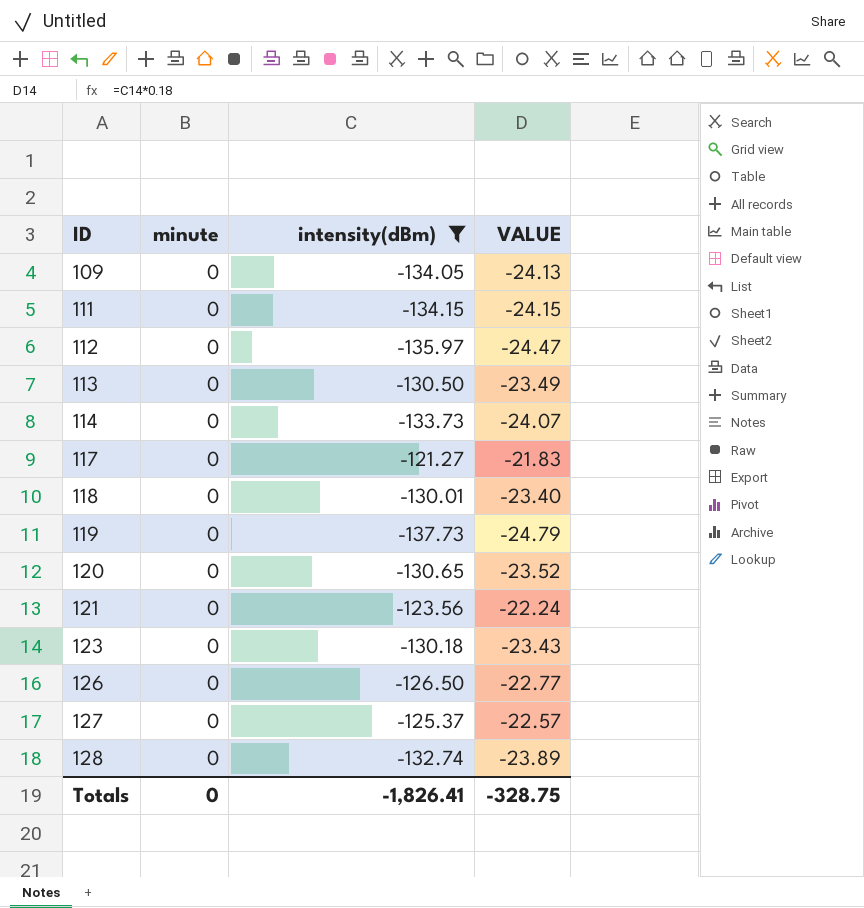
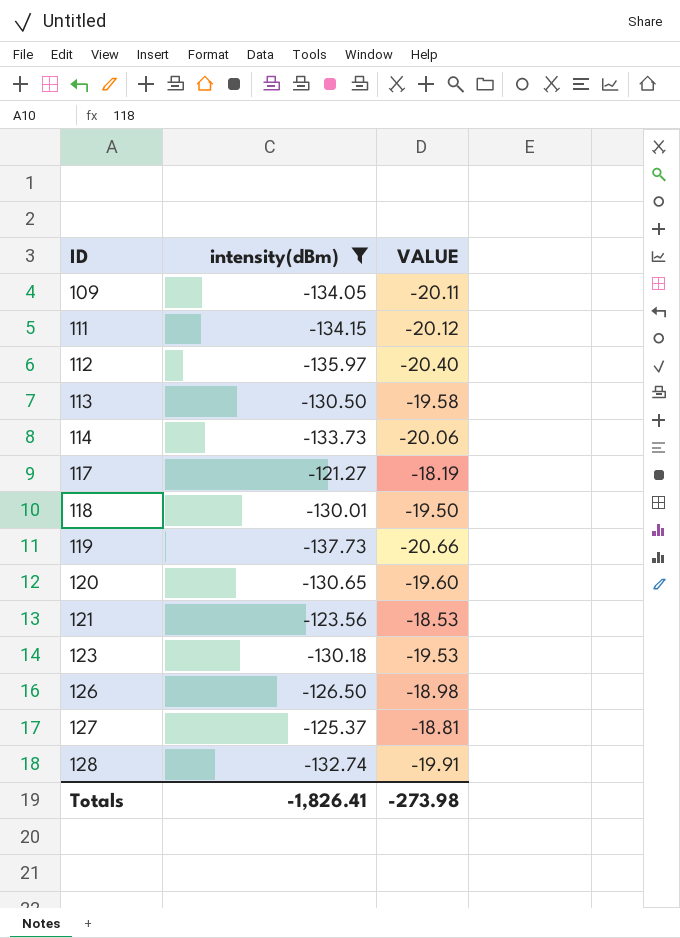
column minute | position: 2 -> none
column VALUE | formula: [intensity(dBm)] * 0.18 -> [intensity(dBm)] * 0.15
Totals | VALUE: -328.75 -> -273.98

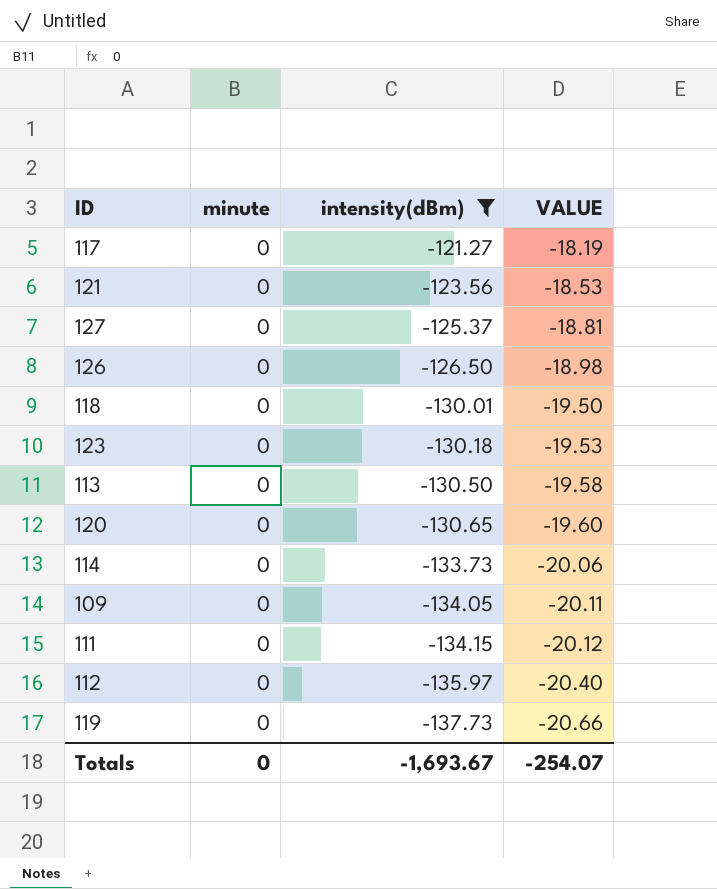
row order: ID ascending -> intensity(dBm) descending
column minute | position: none -> 2
row 128: -132.74 | -19.91 -> none
Totals | intensity(dBm): -1,826.41 -> -1,693.67
Totals | VALUE: -273.98 -> -254.07

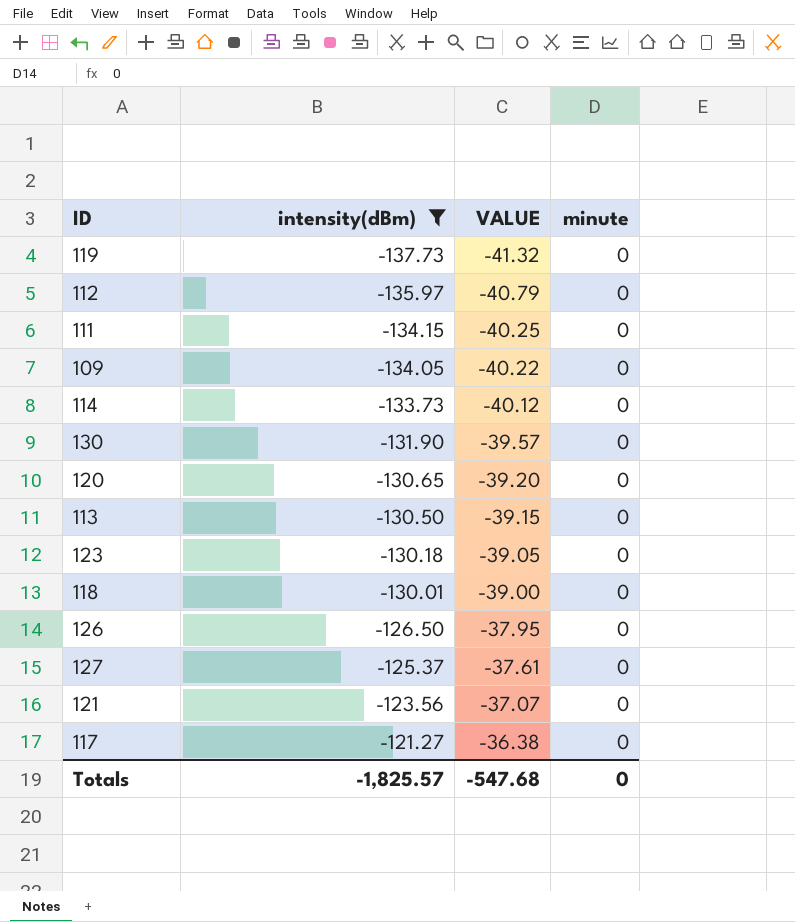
row order: intensity(dBm) descending -> intensity(dBm) ascending
column VALUE | formula: [intensity(dBm)] * 0.15 -> [intensity(dBm)] * 0.3
column minute | position: 2 -> 4
row 130: none -> -131.90 | -39.57 | 0
Totals | intensity(dBm): -1,693.67 -> -1,825.57
Totals | VALUE: -254.07 -> -547.68

